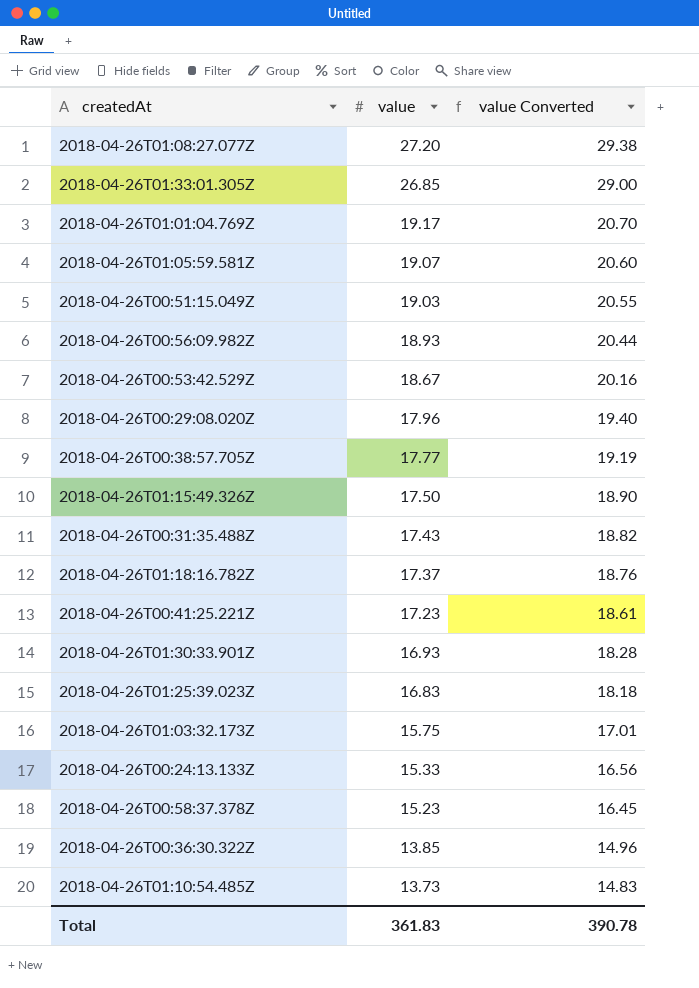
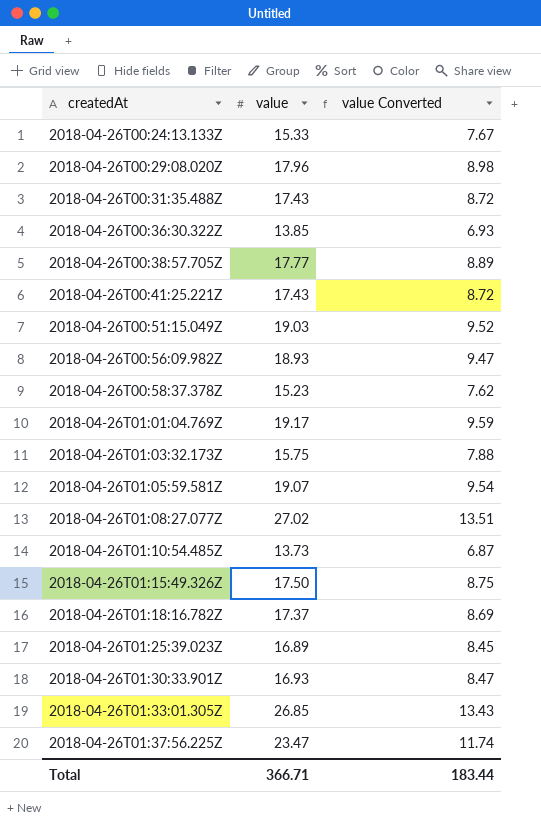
row order: value descending -> createdAt ascending
column value Converted | formula: [value] * 1.08 -> [value] * 0.5
row 2018-04-26T00:53:42.529Z: 18.67 | 20.16 -> none
2018-04-26T00:41:25.221Z | value: 17.23 -> 17.43
2018-04-26T01:08:27.077Z | value: 27.20 -> 27.02
2018-04-26T01:25:39.023Z | value: 16.83 -> 16.89
row 2018-04-26T01:37:56.225Z: none -> 23.47 | 11.74
Total | value: 361.83 -> 366.71
Total | value Converted: 390.78 -> 183.44

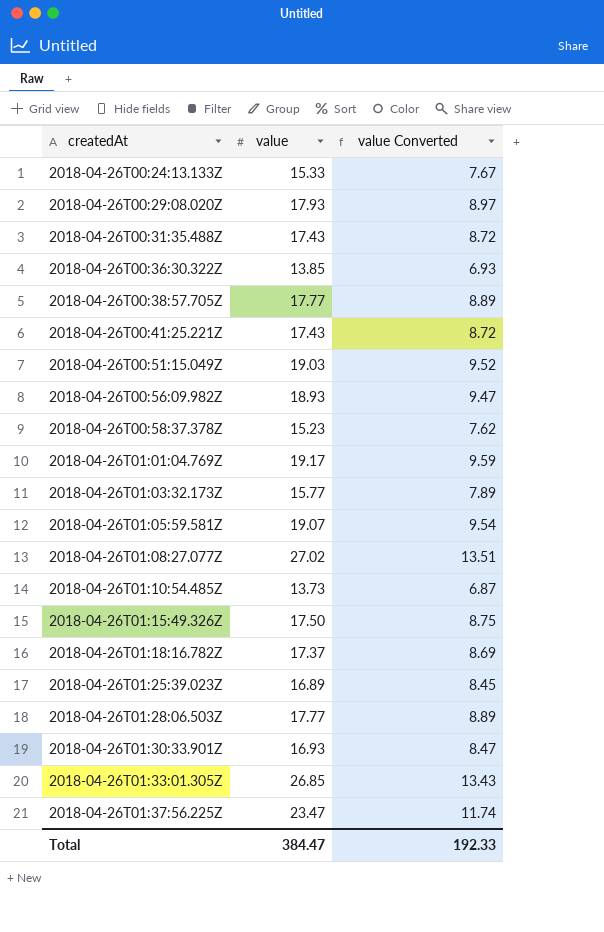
2018-04-26T00:29:08.020Z | value: 17.96 -> 17.93
2018-04-26T00:29:08.020Z | value Converted: 8.98 -> 8.97
2018-04-26T01:03:32.173Z | value: 15.75 -> 15.77
2018-04-26T01:03:32.173Z | value Converted: 7.88 -> 7.89
row 2018-04-26T01:28:06.503Z: none -> 17.77 | 8.89
Total | value: 366.71 -> 384.47
Total | value Converted: 183.44 -> 192.33

